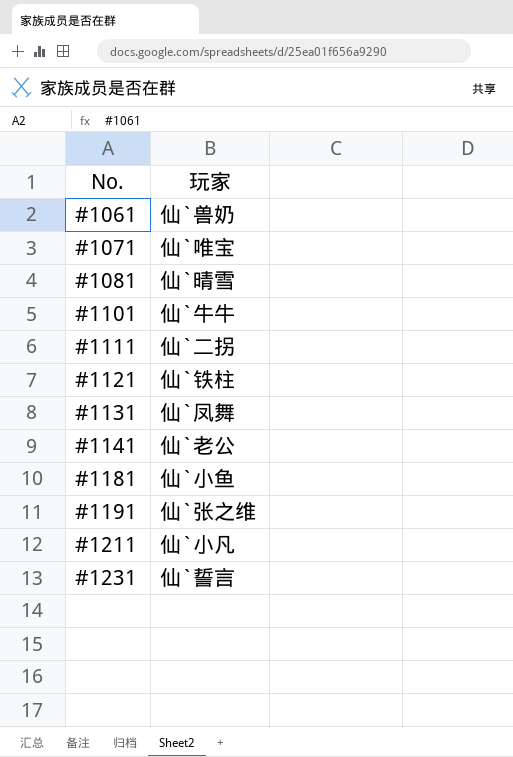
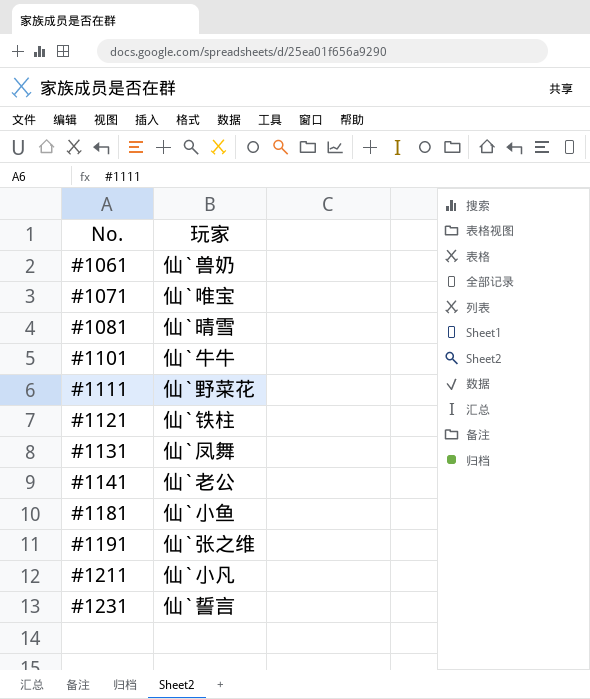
#1111 | 玩家: 仙`二拐 -> 仙`野菜花

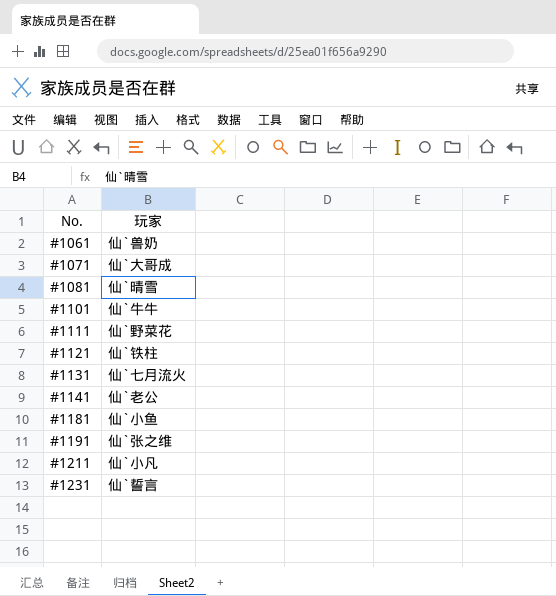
#1071 | 玩家: 仙`唯宝 -> 仙`大哥成
#1131 | 玩家: 仙`凤舞 -> 仙`七月流火

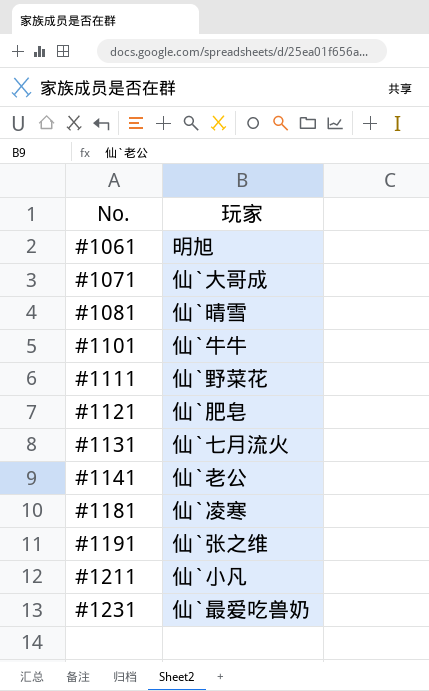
#1061 | 玩家: 仙`兽奶 -> 明旭
#1121 | 玩家: 仙`铁柱 -> 仙`肥皂
#1181 | 玩家: 仙`小鱼 -> 仙`凌寒
#1231 | 玩家: 仙`誓言 -> 仙`最爱吃兽奶

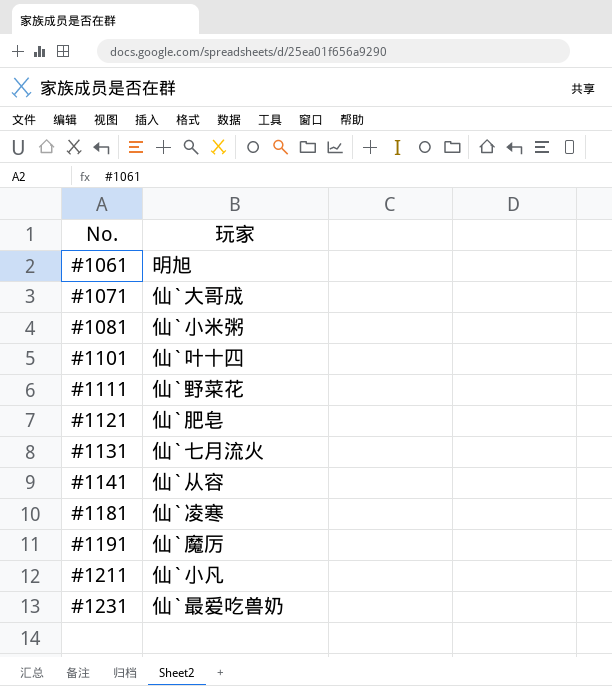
#1081 | 玩家: 仙`晴雪 -> 仙`小米粥
#1101 | 玩家: 仙`牛牛 -> 仙`叶十四
#1141 | 玩家: 仙`老公 -> 仙`从容
#1191 | 玩家: 仙`张之维 -> 仙`魔厉

